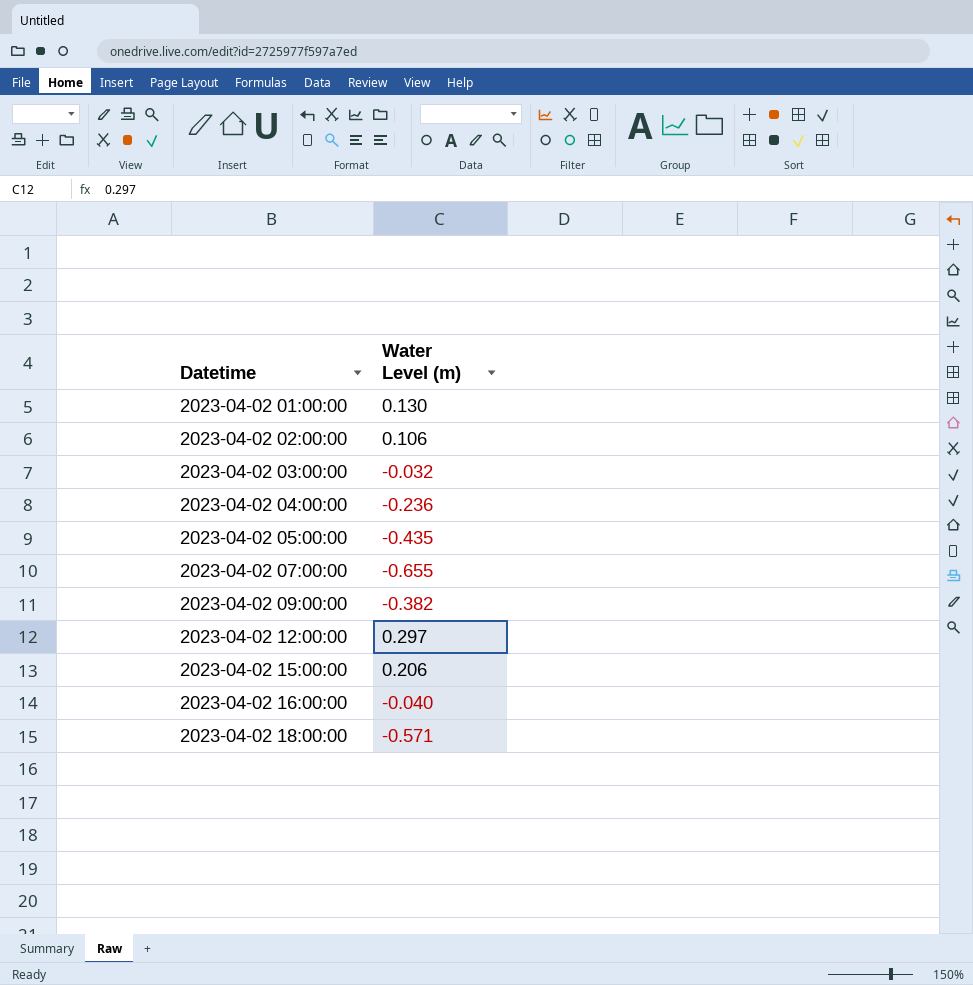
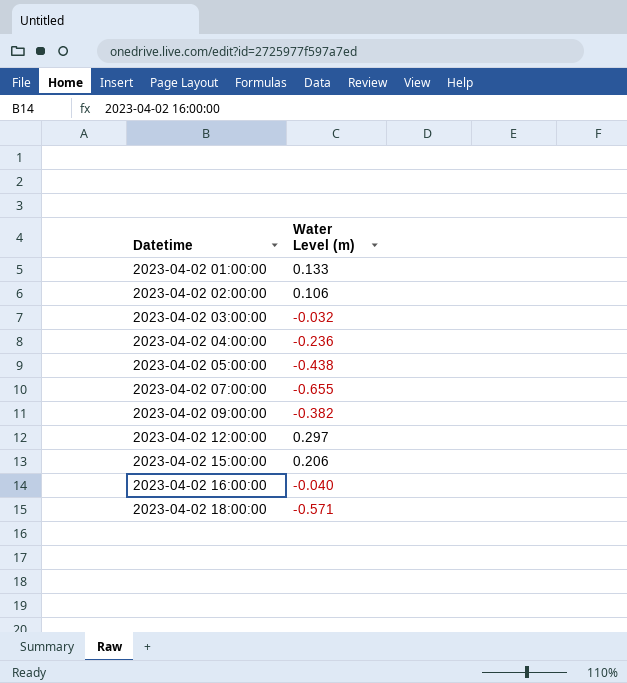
2023-04-02 01:00:00 | Water Level (m): 0.130 -> 0.133
2023-04-02 05:00:00 | Water Level (m): -0.435 -> -0.438

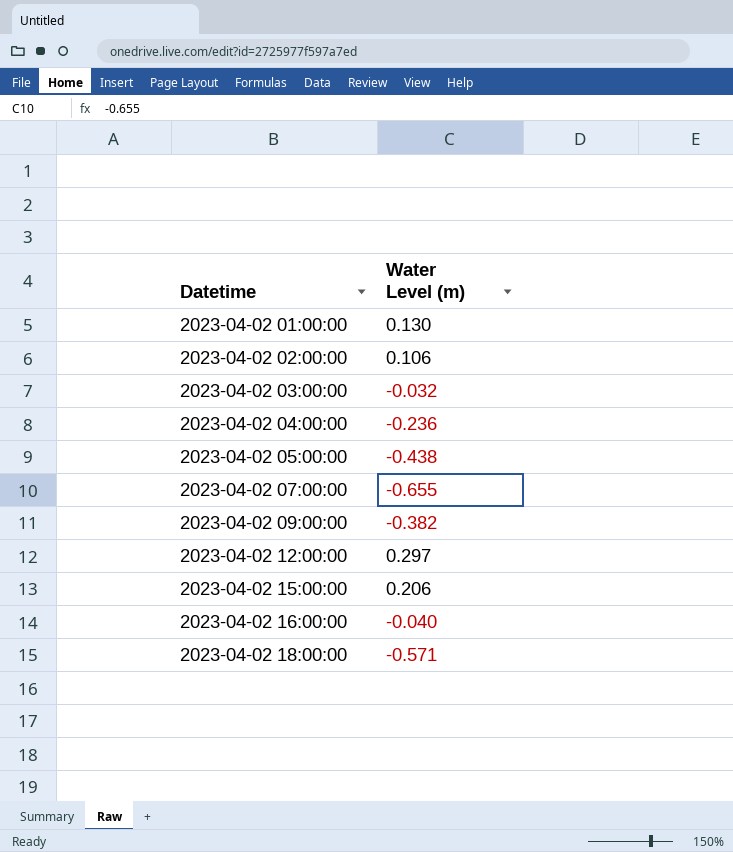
2023-04-02 01:00:00 | Water Level (m): 0.133 -> 0.130

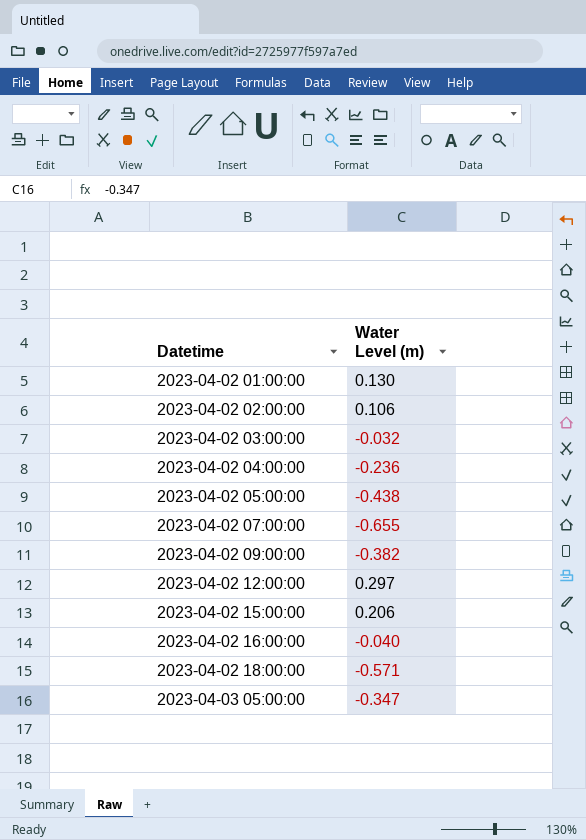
row 2023-04-03 05:00:00: none -> -0.347

